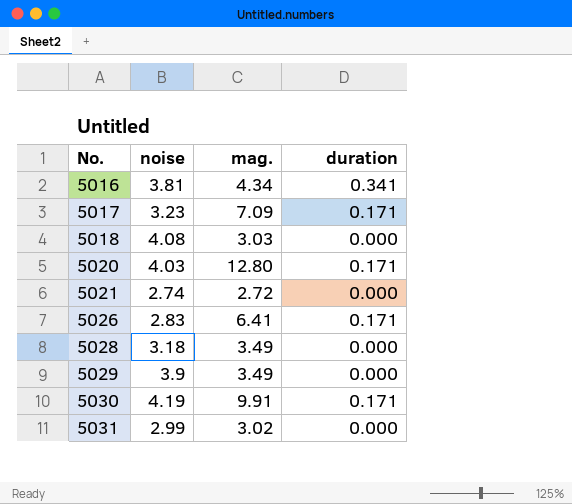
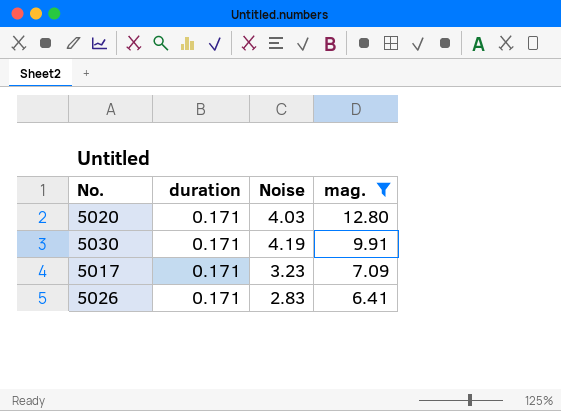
filter: none -> mag. >= 6.41
row order: No. ascending -> mag. descending
column duration | position: 4 -> 2
column name: noise -> Noise

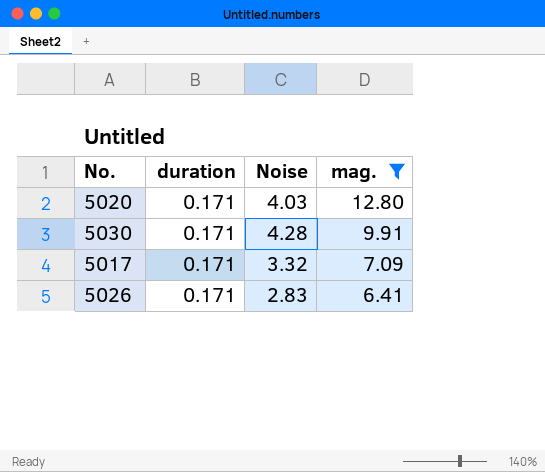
5030 | Noise: 4.19 -> 4.28
5017 | Noise: 3.23 -> 3.32

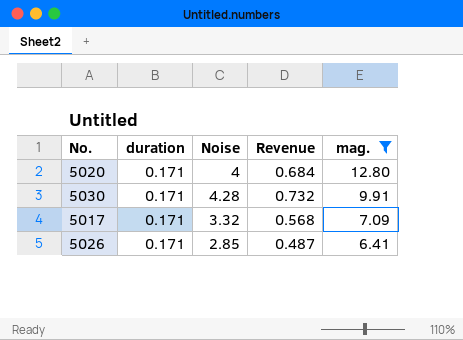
column Revenue | formula: none -> [duration] * [Noise]
5020 | Noise: 4.03 -> 4
5026 | Noise: 2.83 -> 2.85

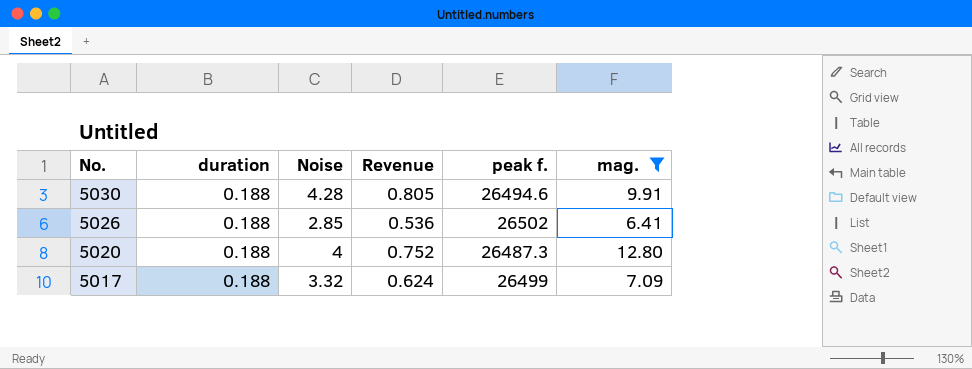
row order: mag. descending -> No. descending
column peak f. | position: none -> 5
5030 | duration: 0.171 -> 0.188
5030 | Revenue: 0.732 -> 0.805
5026 | duration: 0.171 -> 0.188
5026 | Revenue: 0.487 -> 0.536
5020 | duration: 0.171 -> 0.188
5020 | Revenue: 0.684 -> 0.752
5017 | duration: 0.171 -> 0.188
5017 | Revenue: 0.568 -> 0.624

